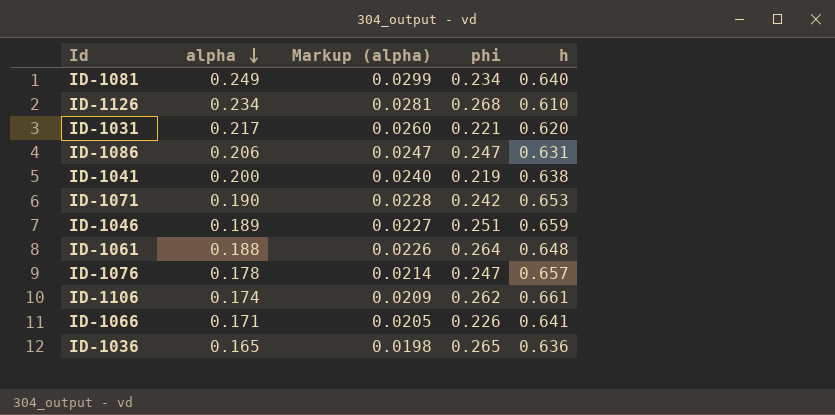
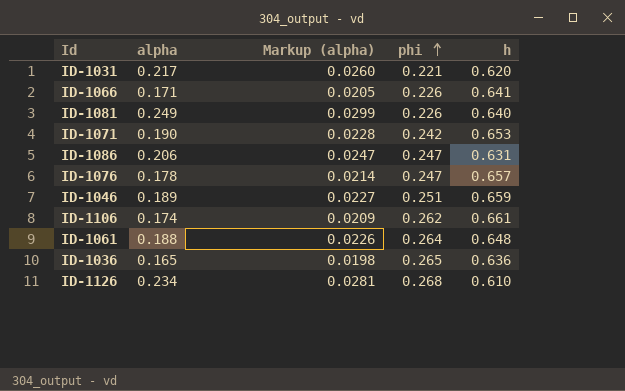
row order: alpha descending -> phi ascending
row ID-1041: 0.200 | 0.0240 | 0.219 | 0.638 -> none
ID-1081 | phi: 0.234 -> 0.226

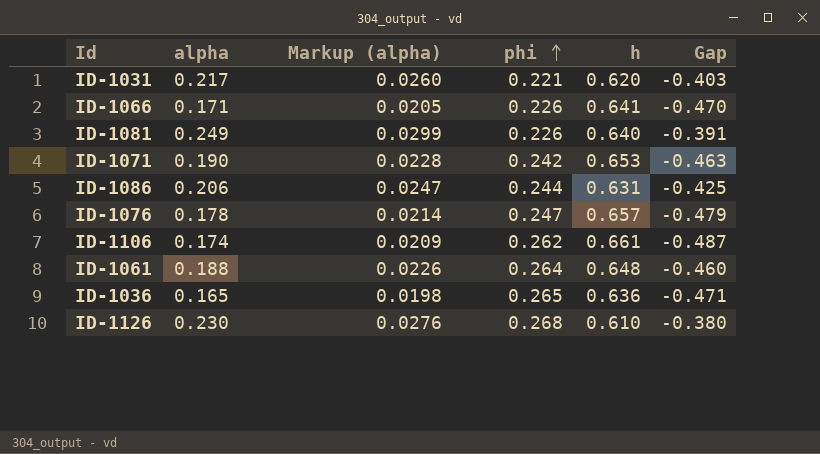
column Gap | formula: none -> [alpha] - [h]
row ID-1046: 0.189 | 0.0227 | 0.251 | 0.659 -> none
ID-1086 | phi: 0.247 -> 0.244
ID-1126 | alpha: 0.234 -> 0.230
ID-1126 | Markup (alpha): 0.0281 -> 0.0276

